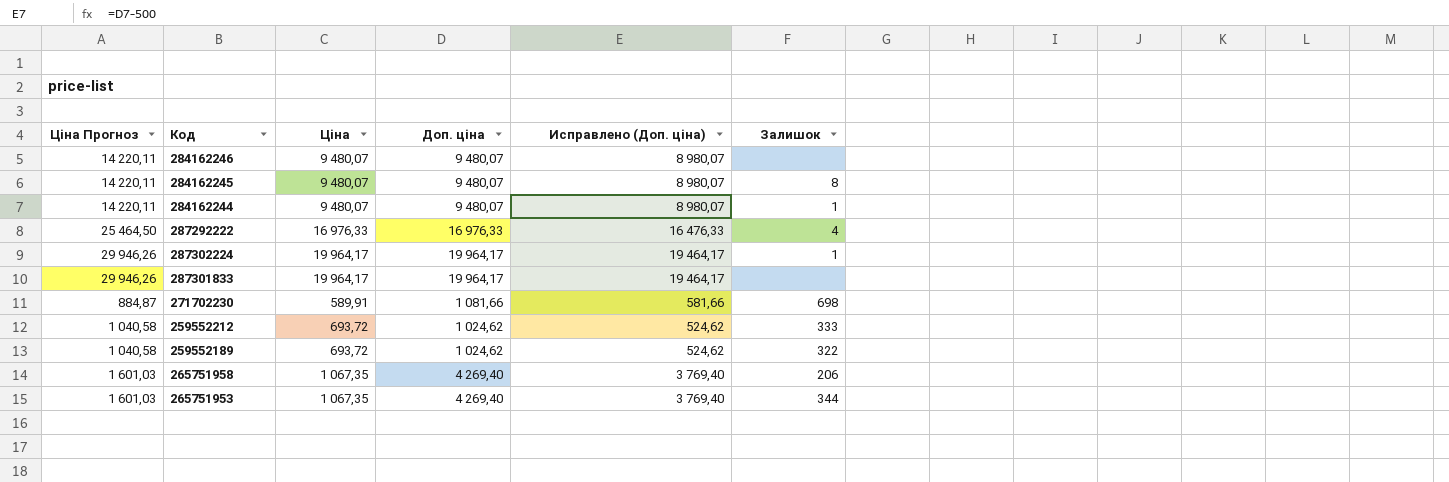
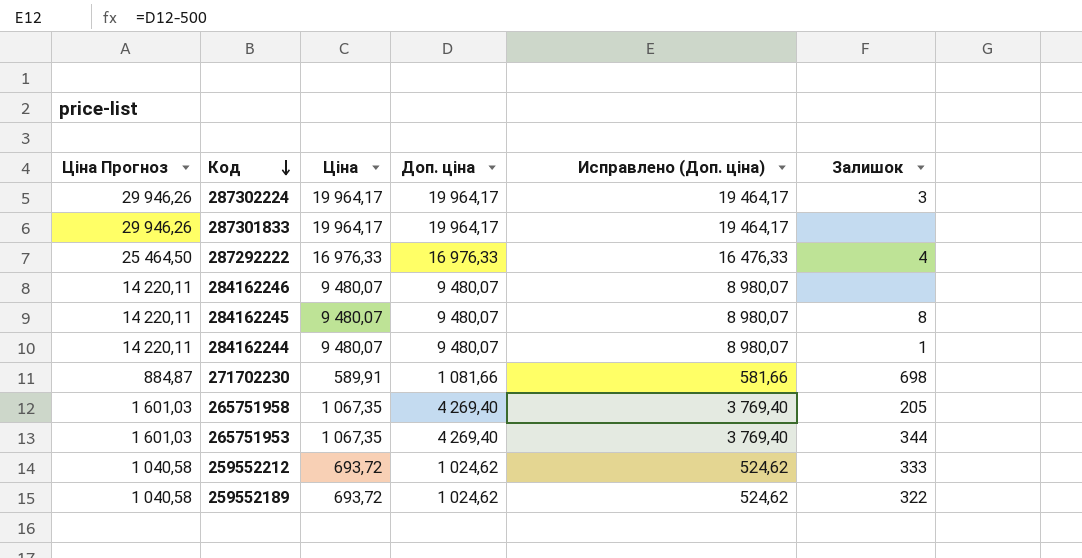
row order: none -> Код descending
287302224 | Залишок: 1 -> 3
265751958 | Залишок: 206 -> 205

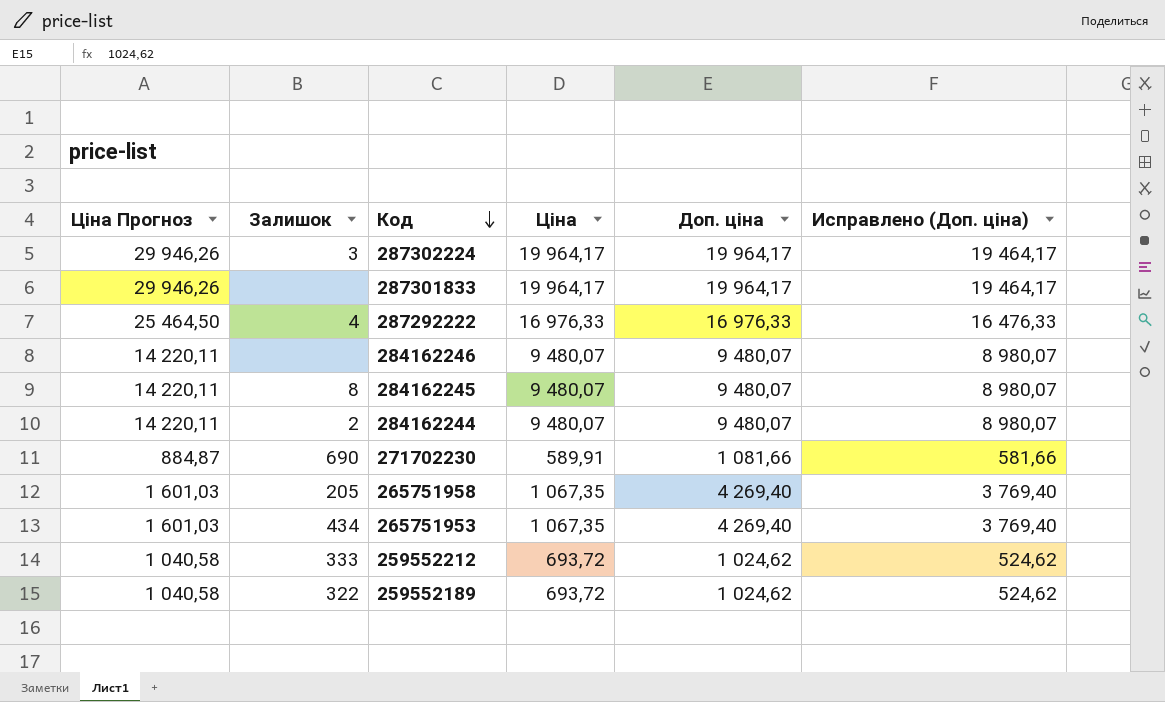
column Залишок | position: 6 -> 2
284162244 | Залишок: 1 -> 2
271702230 | Залишок: 698 -> 690
265751953 | Залишок: 344 -> 434

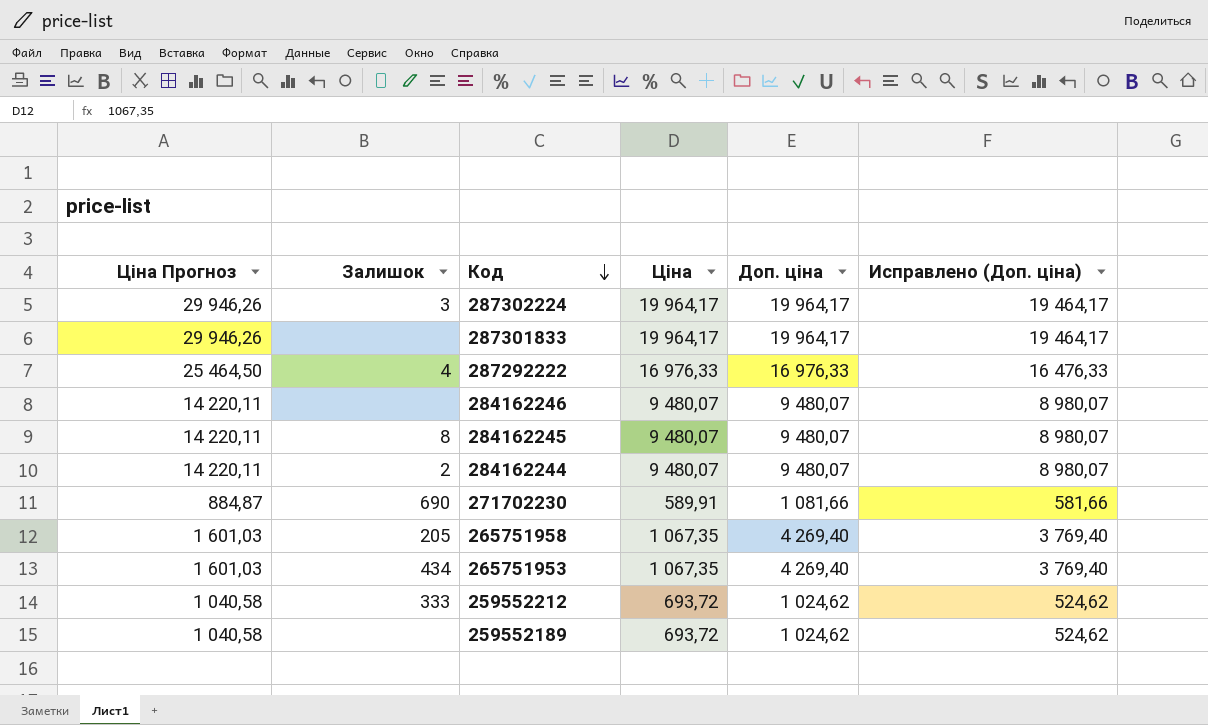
259552189 | Залишок: 322 -> none

